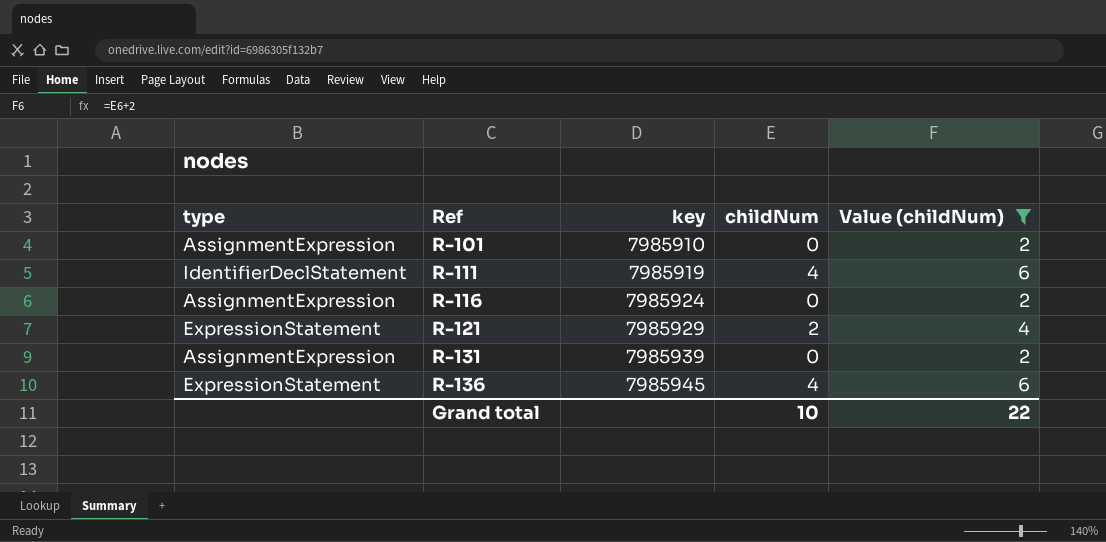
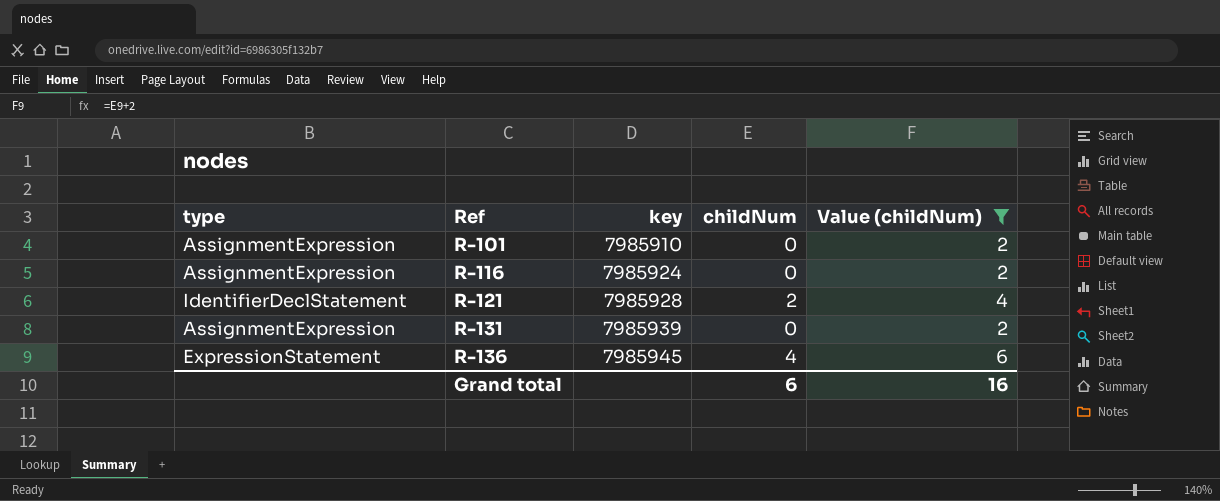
row R-111: IdentifierDeclStatement | 7985919 | 4 | 6 -> none
R-121 | type: ExpressionStatement -> IdentifierDeclStatement
R-121 | key: 7985929 -> 7985928
Grand total | childNum: 10 -> 6
Grand total | Value (childNum): 22 -> 16

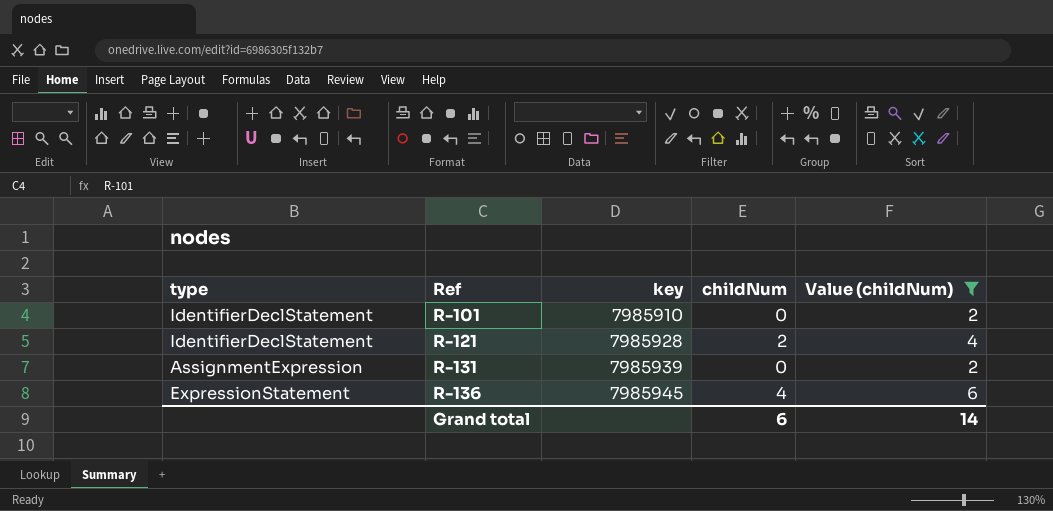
row R-116: AssignmentExpression | 7985924 | 0 | 2 -> none
R-101 | type: AssignmentExpression -> IdentifierDeclStatement
Grand total | Value (childNum): 16 -> 14

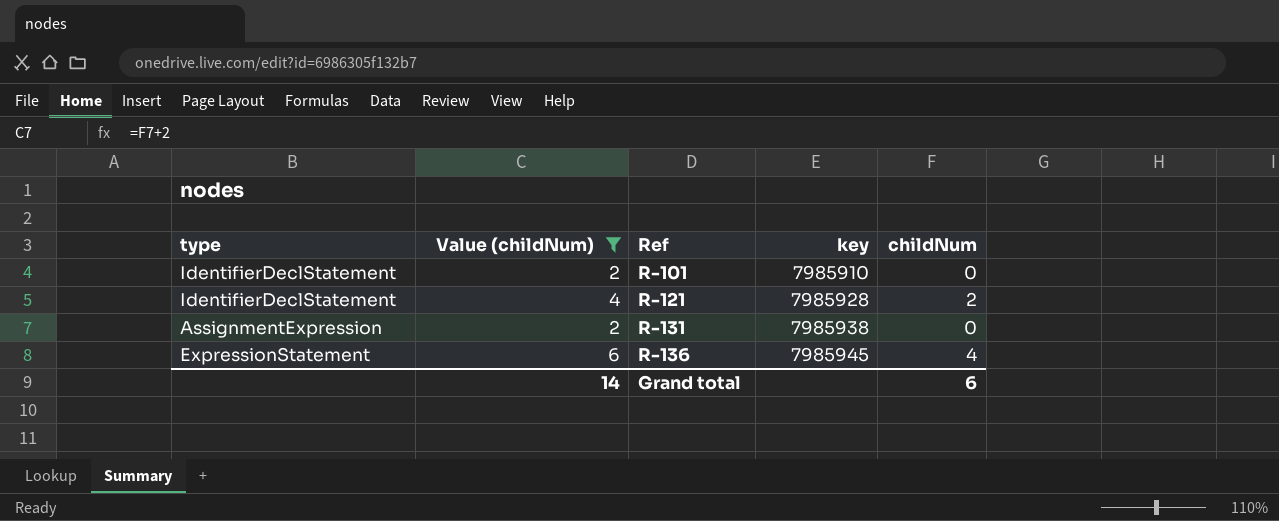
column Value (childNum) | position: 5 -> 2
R-131 | key: 7985939 -> 7985938

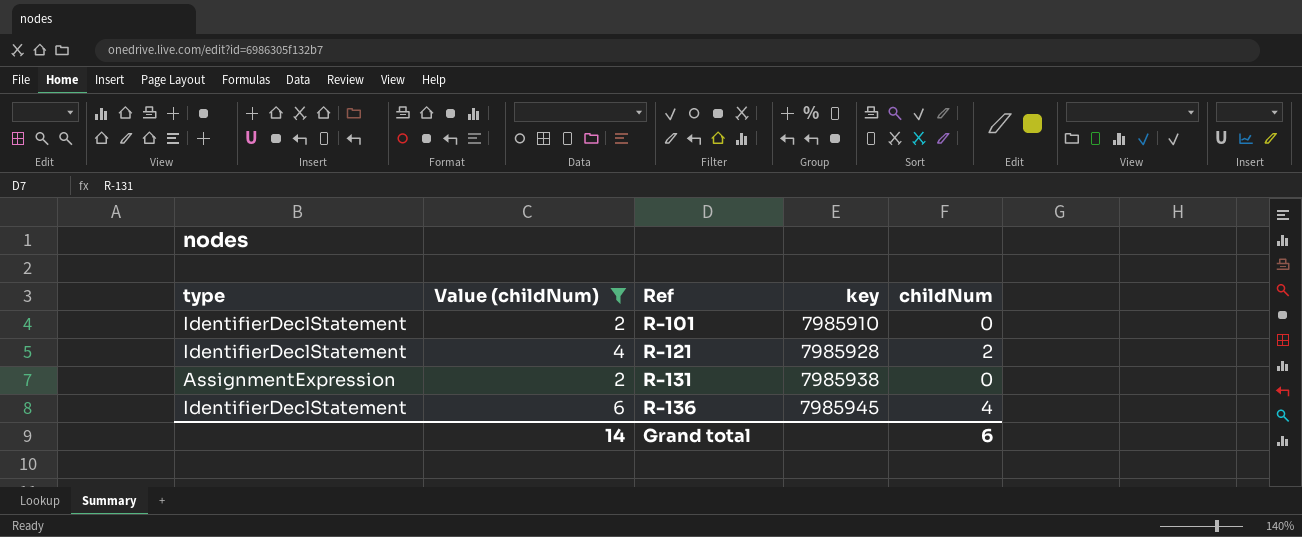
R-136 | type: ExpressionStatement -> IdentifierDeclStatement

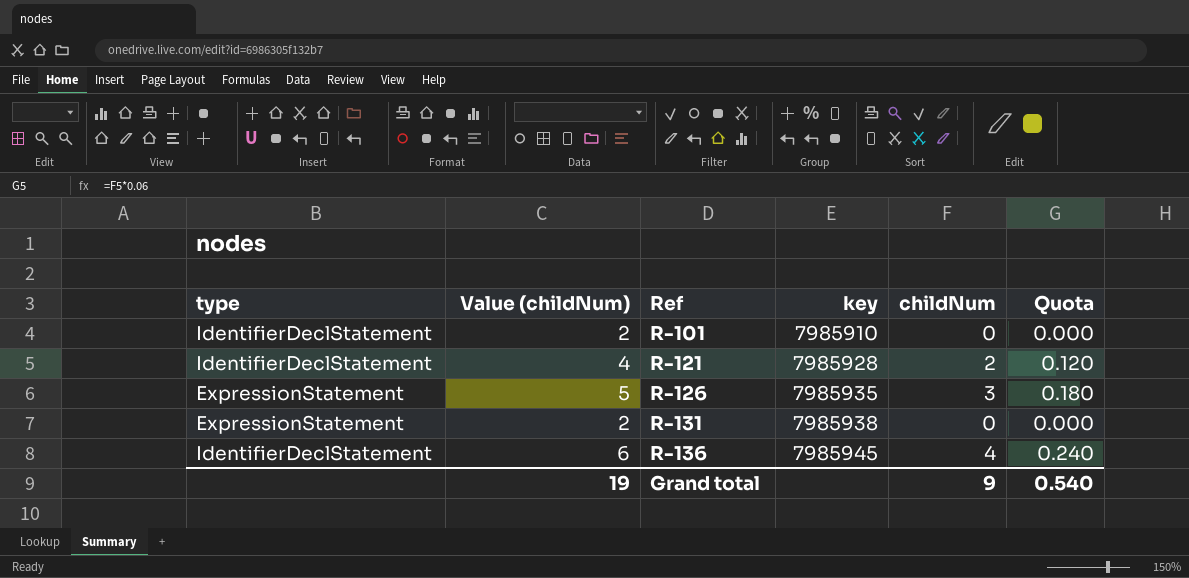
filter: Value (childNum) != 5 -> none
column Quota | formula: none -> [childNum] * 0.06
R-131 | type: AssignmentExpression -> ExpressionStatement
Grand total | Value (childNum): 14 -> 19
Grand total | childNum: 6 -> 9

